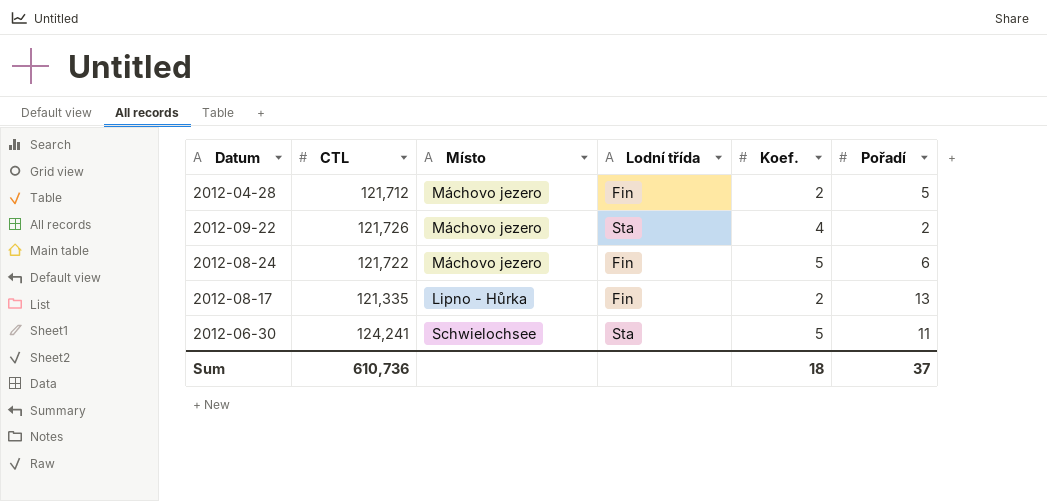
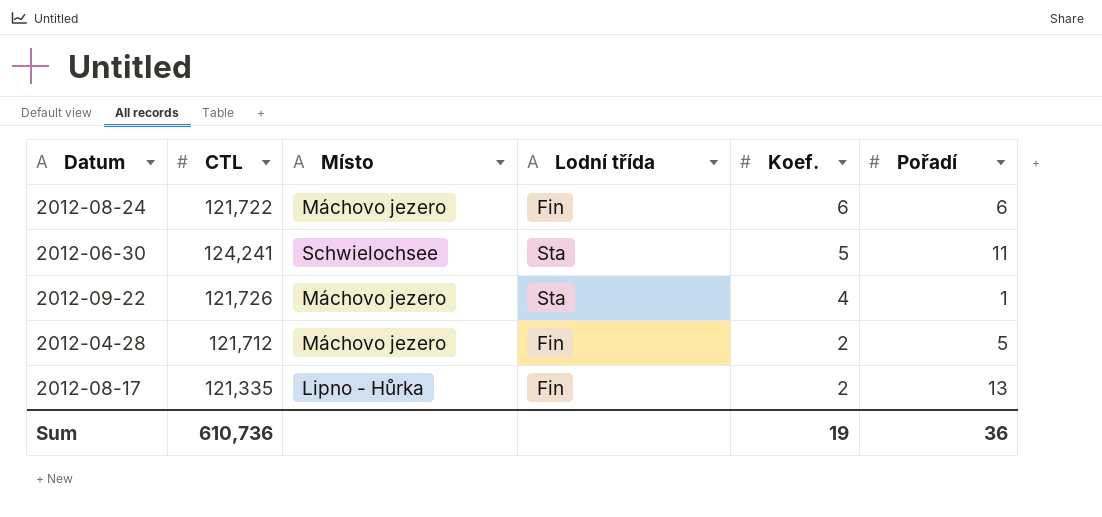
row order: none -> Koef. descending
2012-08-24 | Koef.: 5 -> 6
2012-09-22 | Pořadí: 2 -> 1
Sum | Koef.: 18 -> 19
Sum | Pořadí: 37 -> 36

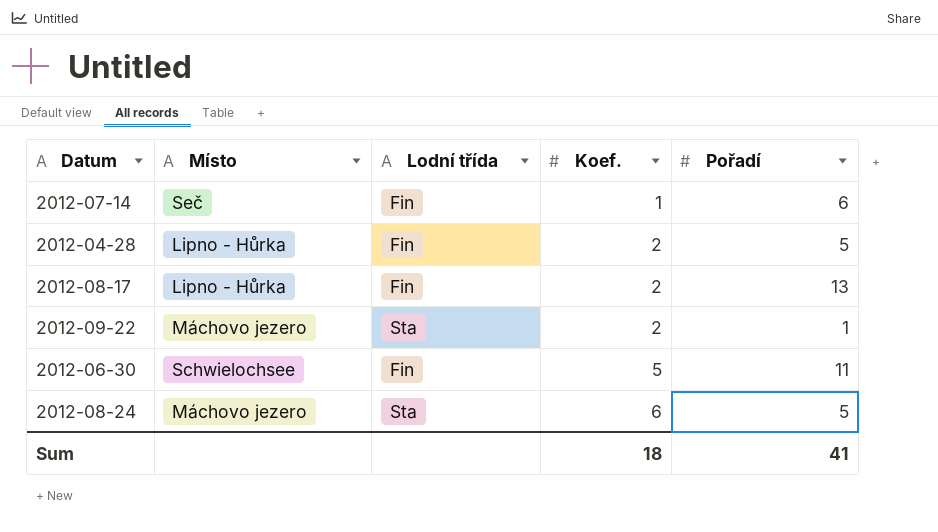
row order: Koef. descending -> Koef. ascending
column CTL | position: 2 -> none
row 2012-07-14: none -> Seč | Fin | 1 | 6
2012-04-28 | Místo: Máchovo jezero -> Lipno - Hůrka
2012-09-22 | Koef.: 4 -> 2
2012-06-30 | Lodní třída: Sta -> Fin
2012-08-24 | Lodní třída: Fin -> Sta
2012-08-24 | Pořadí: 6 -> 5
Sum | Koef.: 19 -> 18
Sum | Pořadí: 36 -> 41

